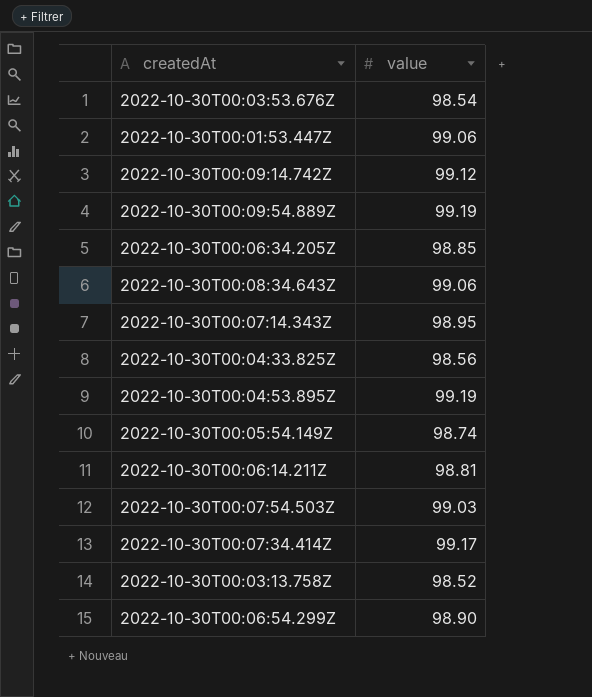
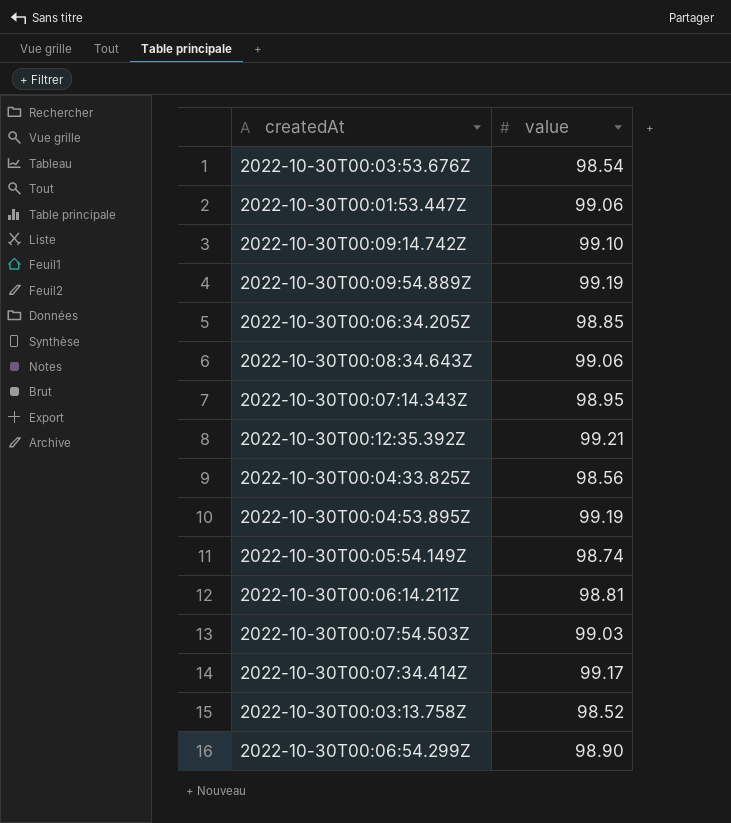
2022-10-30T00:09:14.742Z | value: 99.12 -> 99.10
row 2022-10-30T00:12:35.392Z: none -> 99.21

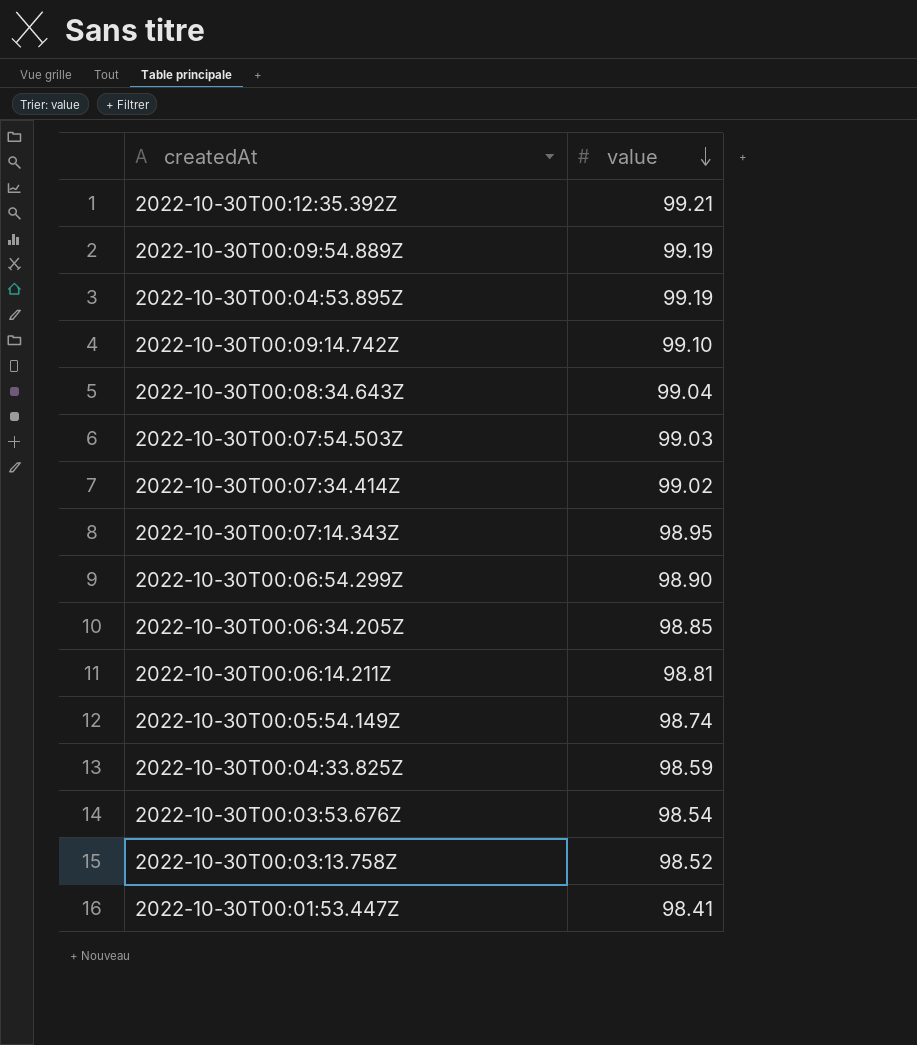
row order: none -> value descending
2022-10-30T00:08:34.643Z | value: 99.06 -> 99.04
2022-10-30T00:07:34.414Z | value: 99.17 -> 99.02
2022-10-30T00:04:33.825Z | value: 98.56 -> 98.59
2022-10-30T00:01:53.447Z | value: 99.06 -> 98.41

